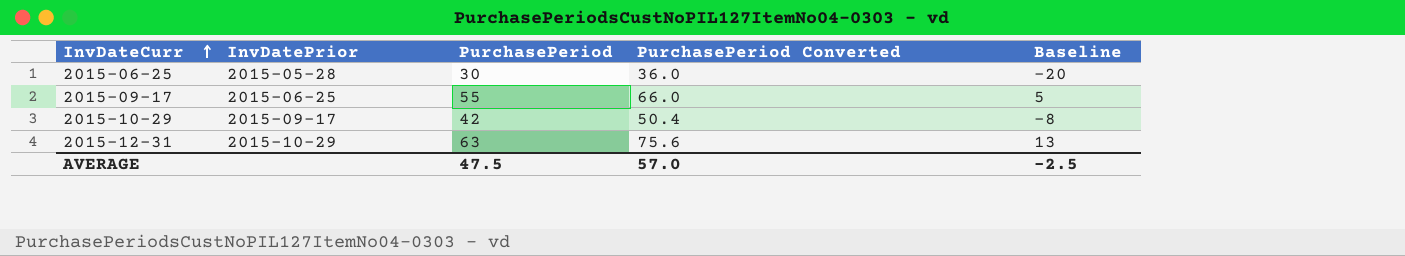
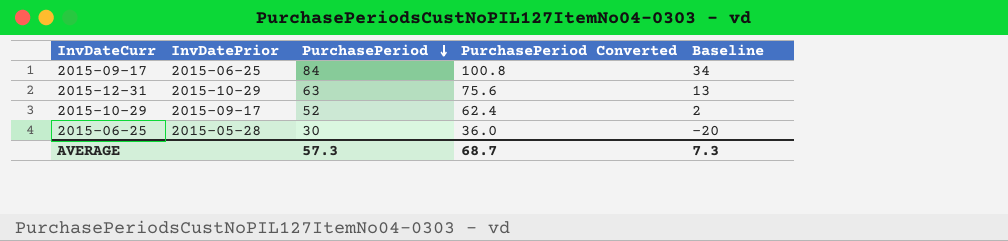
row order: InvDateCurr ascending -> PurchasePeriod descending
2015-09-17 | PurchasePeriod: 55 -> 84
2015-09-17 | PurchasePeriod Converted: 66.0 -> 100.8
2015-09-17 | Baseline: 5 -> 34
2015-10-29 | PurchasePeriod: 42 -> 52
2015-10-29 | PurchasePeriod Converted: 50.4 -> 62.4
2015-10-29 | Baseline: -8 -> 2
AVERAGE | PurchasePeriod: 47.5 -> 57.3
AVERAGE | PurchasePeriod Converted: 57.0 -> 68.7
AVERAGE | Baseline: -2.5 -> 7.3

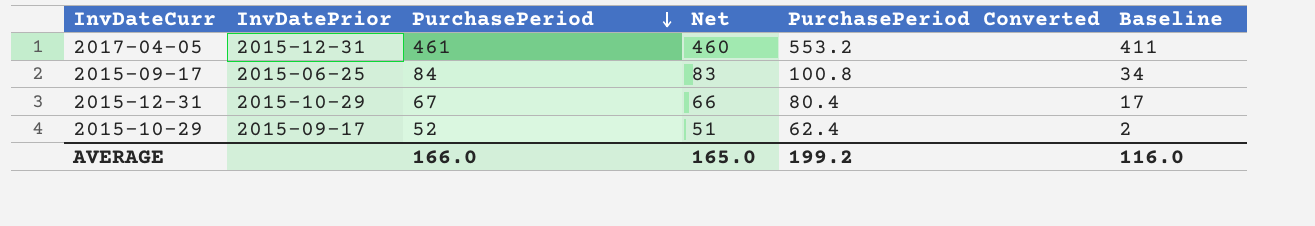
column Net | formula: none -> [PurchasePeriod] - 1
row 2015-06-25: 2015-05-28 | 30 | 36.0 | -20 -> none
row 2017-04-05: none -> 2015-12-31 | 461 | 460 | 553.2 | 411
2015-12-31 | PurchasePeriod: 63 -> 67
2015-12-31 | PurchasePeriod Converted: 75.6 -> 80.4
2015-12-31 | Baseline: 13 -> 17
AVERAGE | PurchasePeriod: 57.3 -> 166.0
AVERAGE | PurchasePeriod Converted: 68.7 -> 199.2
AVERAGE | Baseline: 7.3 -> 116.0

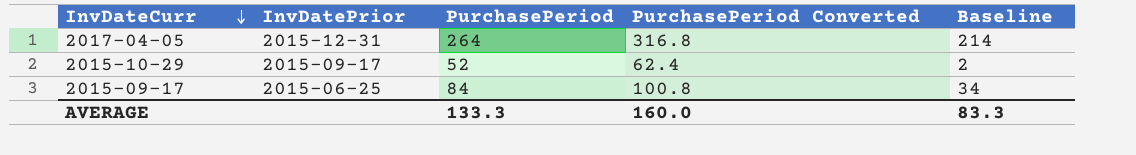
row order: PurchasePeriod descending -> InvDateCurr descending
column Net | formula: [PurchasePeriod] - 1 -> none
row 2015-12-31: 2015-10-29 | 67 | 66 | 80.4 | 17 -> none
2017-04-05 | PurchasePeriod: 461 -> 264
2017-04-05 | PurchasePeriod Converted: 553.2 -> 316.8
2017-04-05 | Baseline: 411 -> 214
AVERAGE | PurchasePeriod: 166.0 -> 133.3
AVERAGE | PurchasePeriod Converted: 199.2 -> 160.0
AVERAGE | Baseline: 116.0 -> 83.3

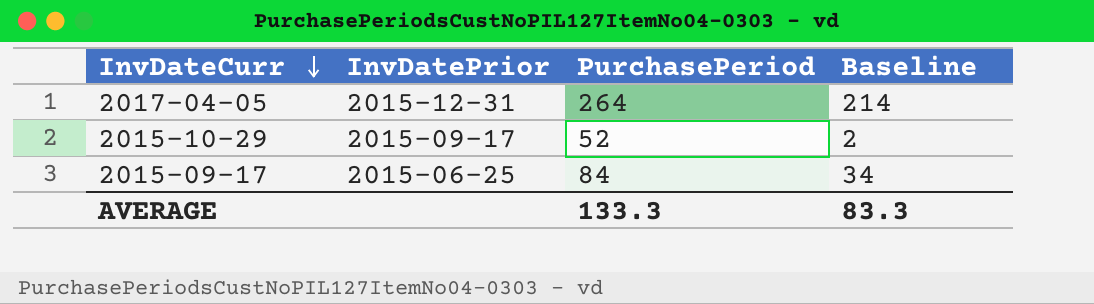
column PurchasePeriod Converted | formula: [PurchasePeriod] * 1.2 -> none

